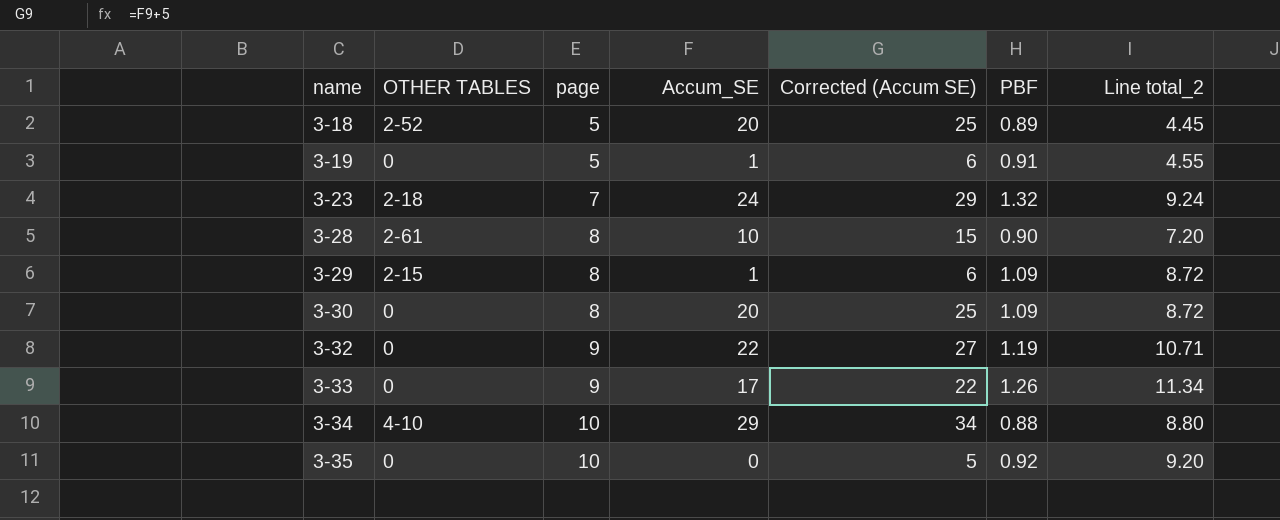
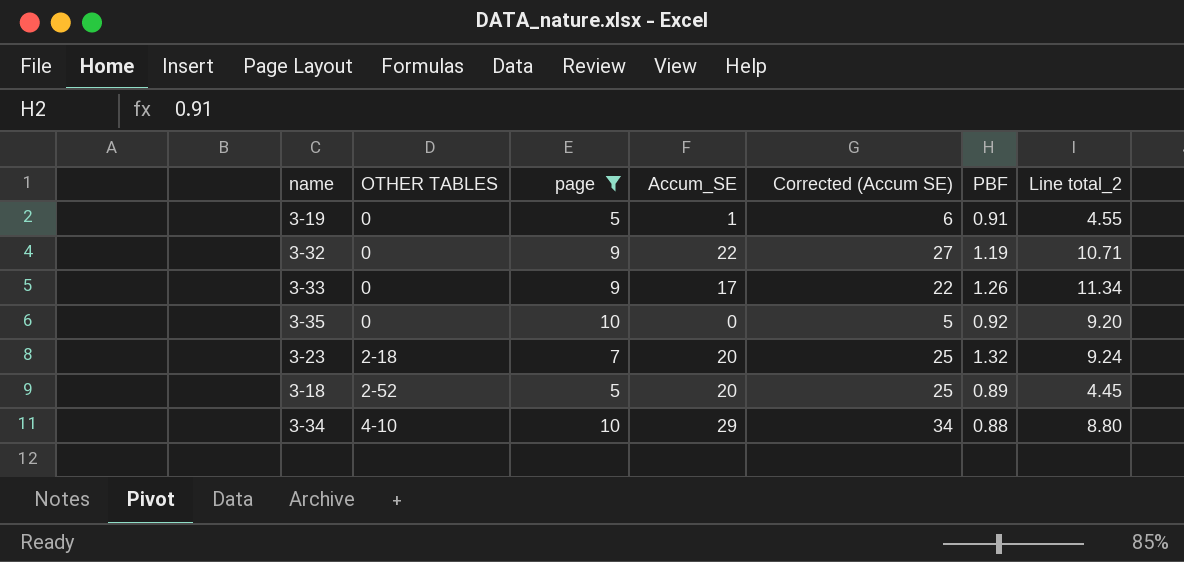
filter: none -> page != 8
row order: name ascending -> OTHER TABLES ascending
3-23 | Accum_SE: 24 -> 20
3-23 | Corrected (Accum SE): 29 -> 25

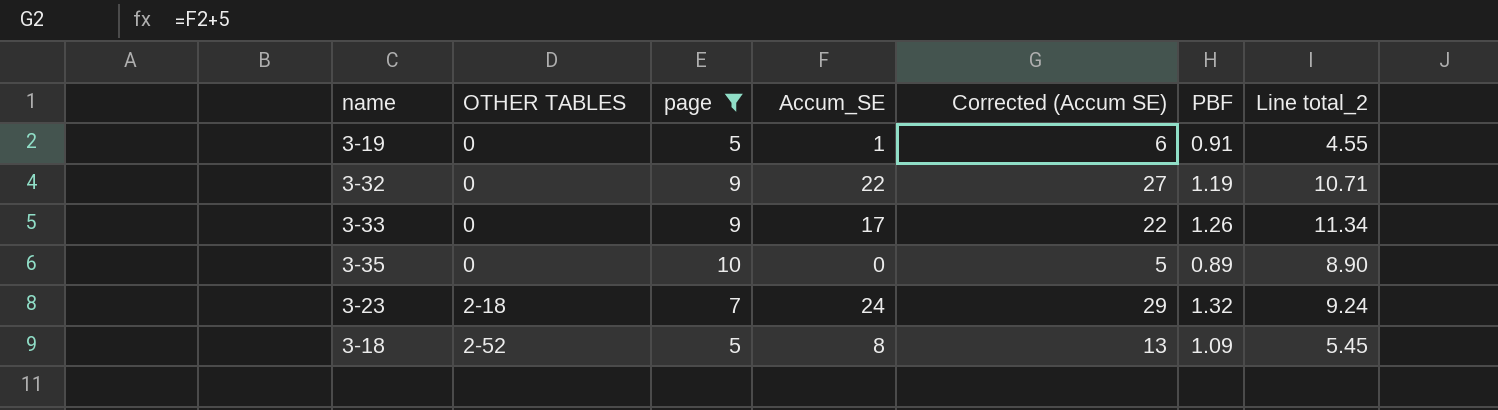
row 3-34: 4-10 | 10 | 29 | 34 | 0.88 | 8.80 -> none
3-35 | PBF: 0.92 -> 0.89
3-35 | Line total_2: 9.20 -> 8.90
3-23 | Accum_SE: 20 -> 24
3-23 | Corrected (Accum SE): 25 -> 29
3-18 | Accum_SE: 20 -> 8
3-18 | Corrected (Accum SE): 25 -> 13
3-18 | PBF: 0.89 -> 1.09
3-18 | Line total_2: 4.45 -> 5.45

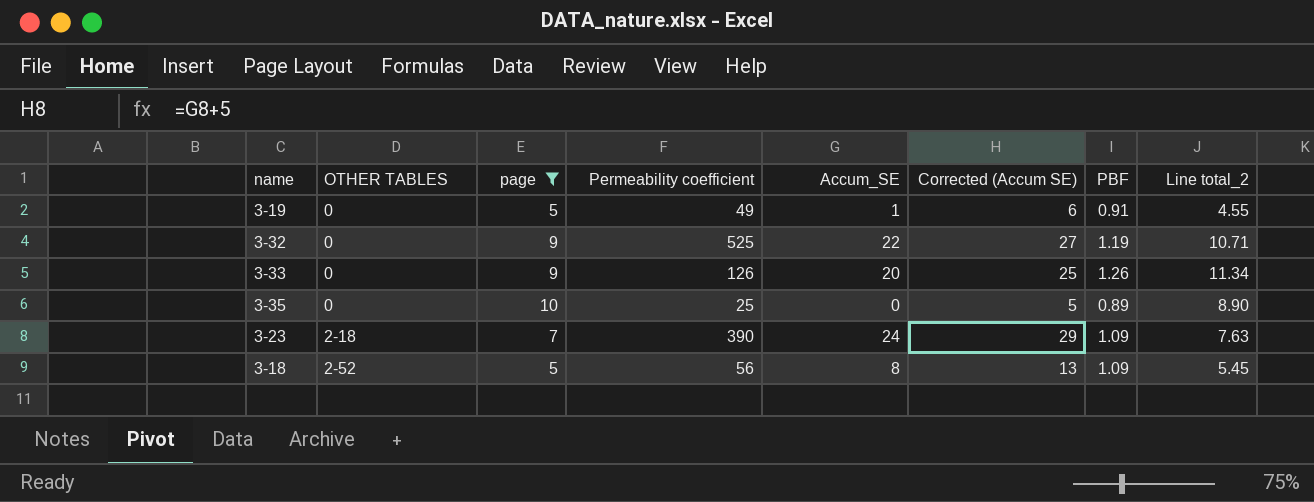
column Permeability coefficient | position: none -> 4
3-33 | Accum_SE: 17 -> 20
3-33 | Corrected (Accum SE): 22 -> 25
3-23 | PBF: 1.32 -> 1.09
3-23 | Line total_2: 9.24 -> 7.63

